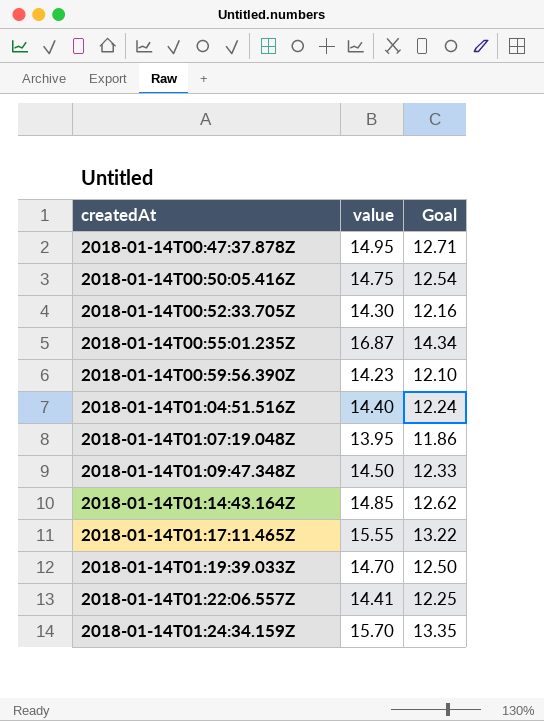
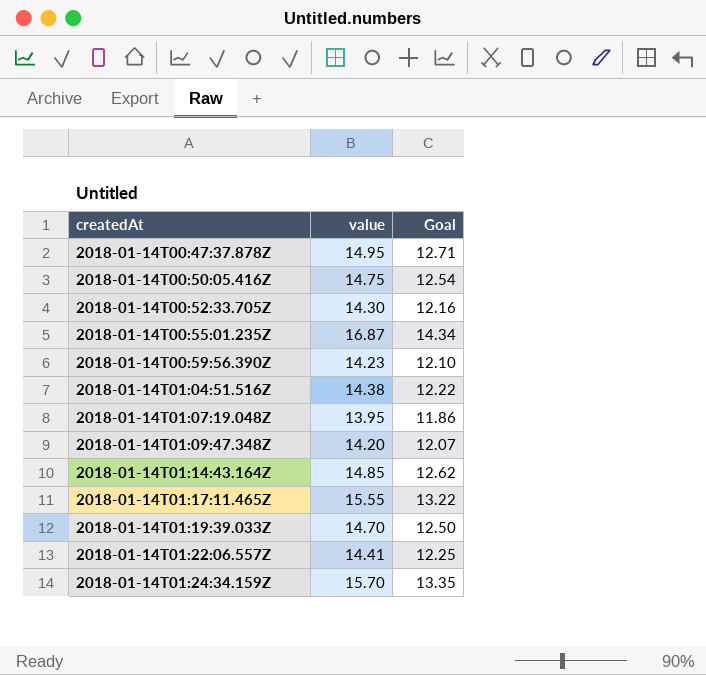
2018-01-14T01:04:51.516Z | value: 14.40 -> 14.38
2018-01-14T01:04:51.516Z | Goal: 12.24 -> 12.22
2018-01-14T01:09:47.348Z | value: 14.50 -> 14.20
2018-01-14T01:09:47.348Z | Goal: 12.33 -> 12.07

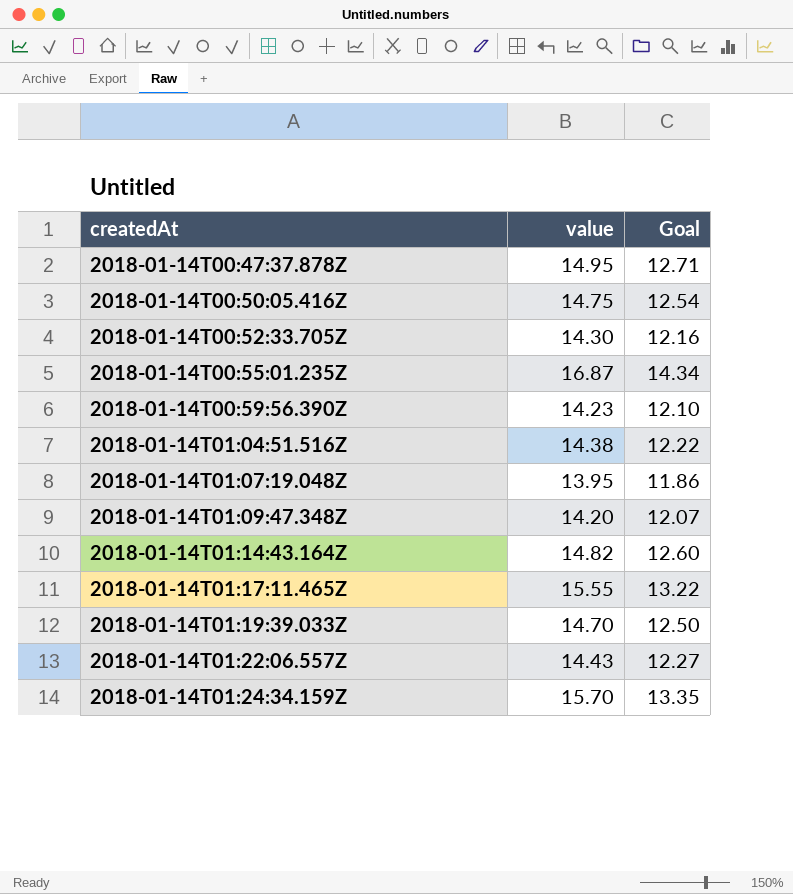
2018-01-14T01:14:43.164Z | value: 14.85 -> 14.82
2018-01-14T01:14:43.164Z | Goal: 12.62 -> 12.60
2018-01-14T01:22:06.557Z | value: 14.41 -> 14.43
2018-01-14T01:22:06.557Z | Goal: 12.25 -> 12.27

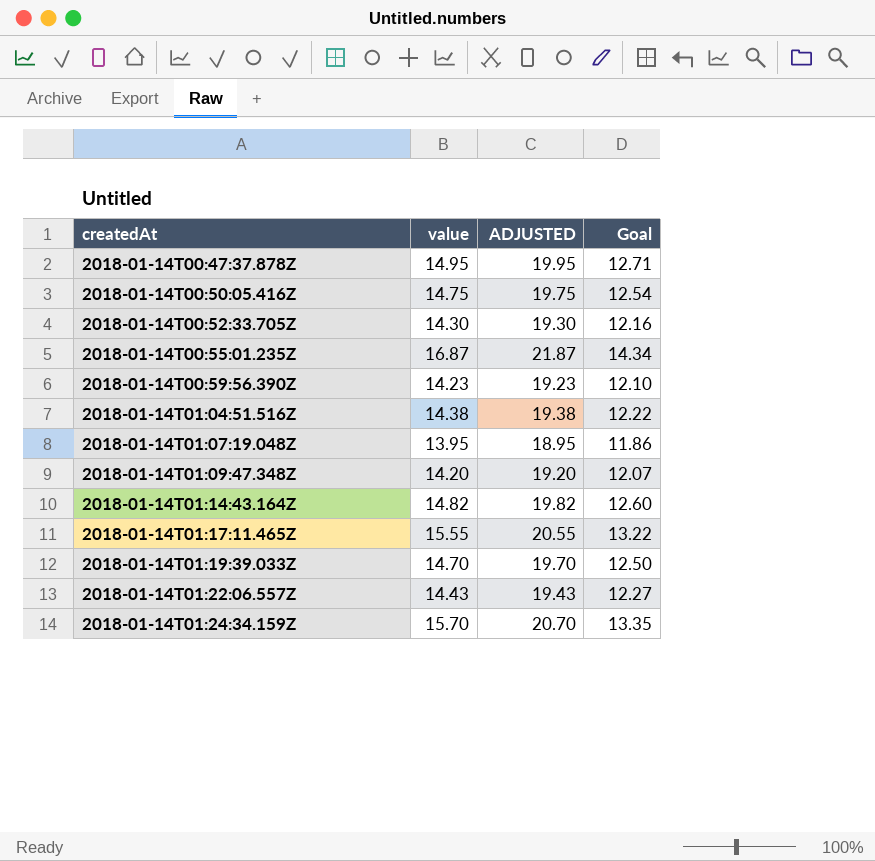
column ADJUSTED | formula: none -> [value] + 5

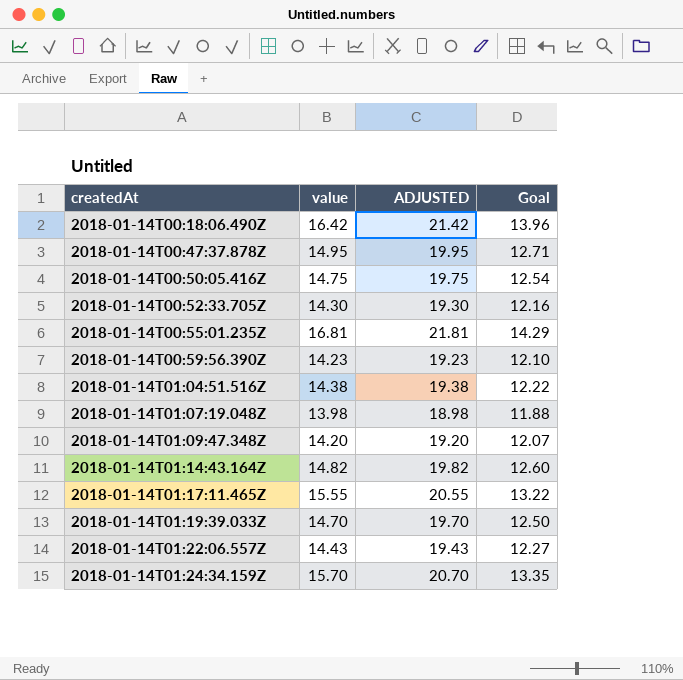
row 2018-01-14T00:18:06.490Z: none -> 16.42 | 21.42 | 13.96
2018-01-14T00:55:01.235Z | value: 16.87 -> 16.81
2018-01-14T00:55:01.235Z | ADJUSTED: 21.87 -> 21.81
2018-01-14T00:55:01.235Z | Goal: 14.34 -> 14.29
2018-01-14T01:07:19.048Z | value: 13.95 -> 13.98
2018-01-14T01:07:19.048Z | ADJUSTED: 18.95 -> 18.98
2018-01-14T01:07:19.048Z | Goal: 11.86 -> 11.88

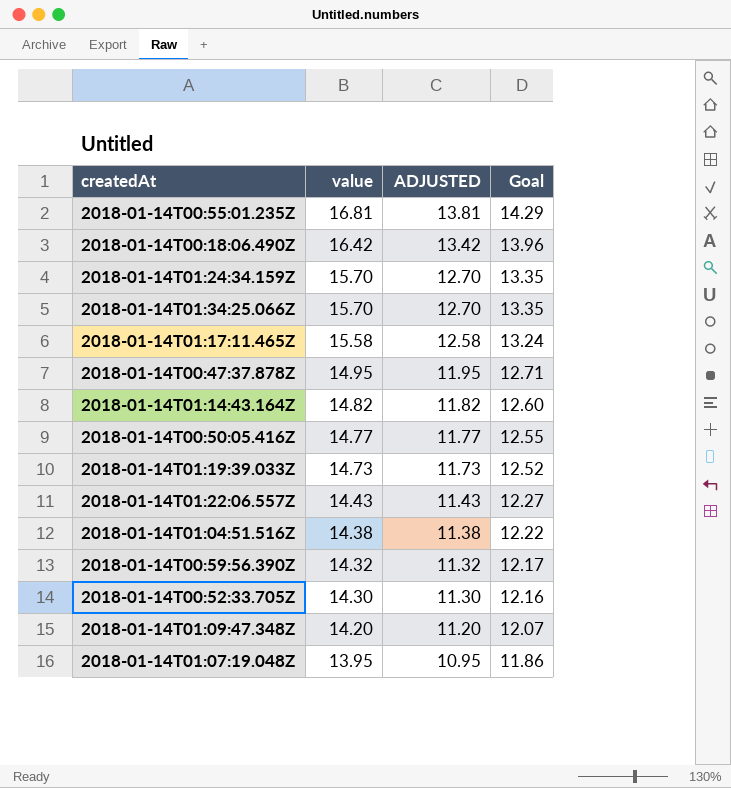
row order: createdAt ascending -> value descending
column ADJUSTED | formula: [value] + 5 -> [value] - 3
row 2018-01-14T01:34:25.066Z: none -> 15.70 | 12.70 | 13.35
2018-01-14T01:17:11.465Z | value: 15.55 -> 15.58
2018-01-14T01:17:11.465Z | Goal: 13.22 -> 13.24
2018-01-14T00:50:05.416Z | value: 14.75 -> 14.77
2018-01-14T00:50:05.416Z | Goal: 12.54 -> 12.55
2018-01-14T01:19:39.033Z | value: 14.70 -> 14.73
2018-01-14T01:19:39.033Z | Goal: 12.50 -> 12.52
2018-01-14T00:59:56.390Z | value: 14.23 -> 14.32
2018-01-14T00:59:56.390Z | Goal: 12.10 -> 12.17
2018-01-14T01:07:19.048Z | value: 13.98 -> 13.95
2018-01-14T01:07:19.048Z | Goal: 11.88 -> 11.86

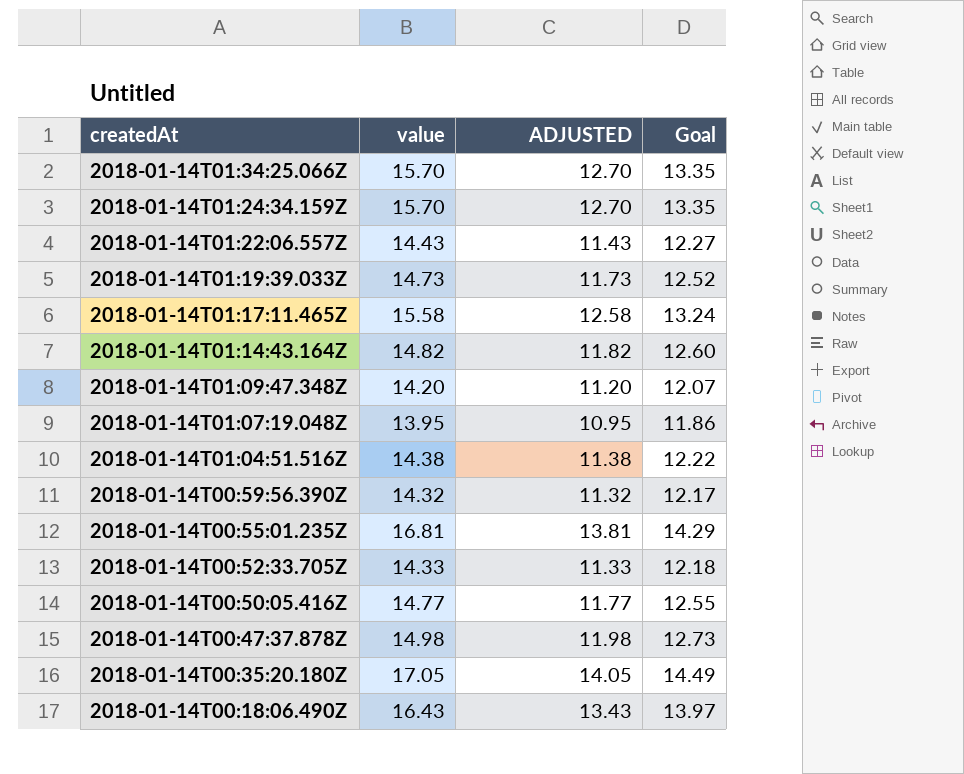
row order: value descending -> createdAt descending
2018-01-14T00:52:33.705Z | value: 14.30 -> 14.33
2018-01-14T00:52:33.705Z | ADJUSTED: 11.30 -> 11.33
2018-01-14T00:52:33.705Z | Goal: 12.16 -> 12.18
2018-01-14T00:47:37.878Z | value: 14.95 -> 14.98
2018-01-14T00:47:37.878Z | ADJUSTED: 11.95 -> 11.98
2018-01-14T00:47:37.878Z | Goal: 12.71 -> 12.73
row 2018-01-14T00:35:20.180Z: none -> 17.05 | 14.05 | 14.49
2018-01-14T00:18:06.490Z | value: 16.42 -> 16.43
2018-01-14T00:18:06.490Z | ADJUSTED: 13.42 -> 13.43
2018-01-14T00:18:06.490Z | Goal: 13.96 -> 13.97

